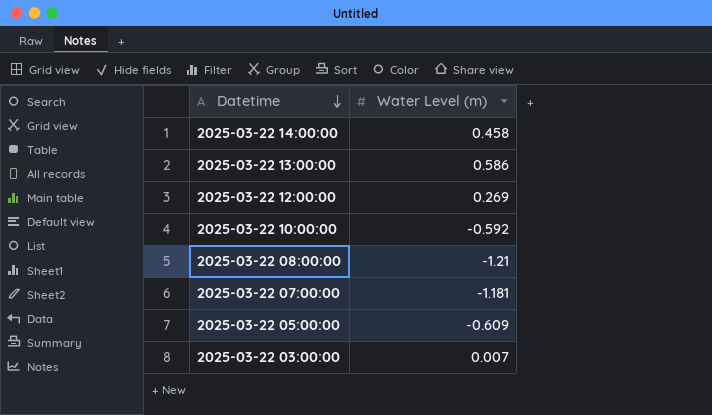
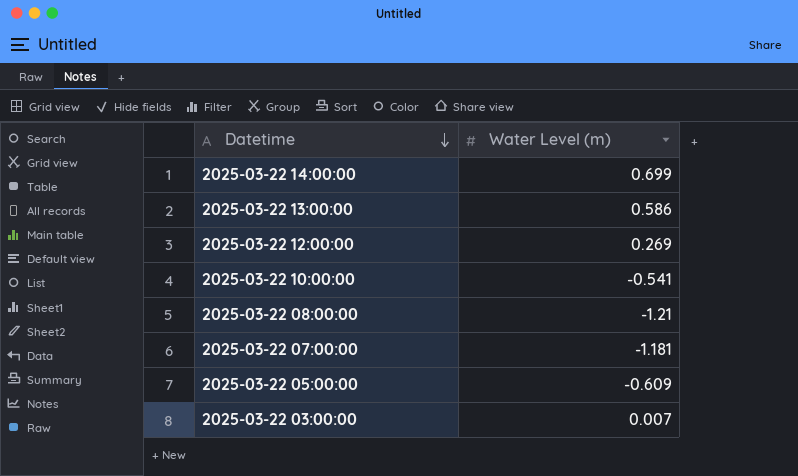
2025-03-22 14:00:00 | Water Level (m): 0.458 -> 0.699
2025-03-22 10:00:00 | Water Level (m): -0.592 -> -0.541

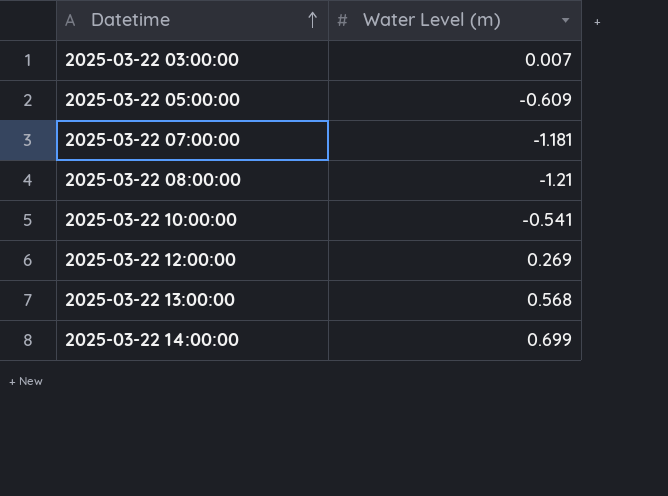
row order: Datetime descending -> Datetime ascending
2025-03-22 13:00:00 | Water Level (m): 0.586 -> 0.568

